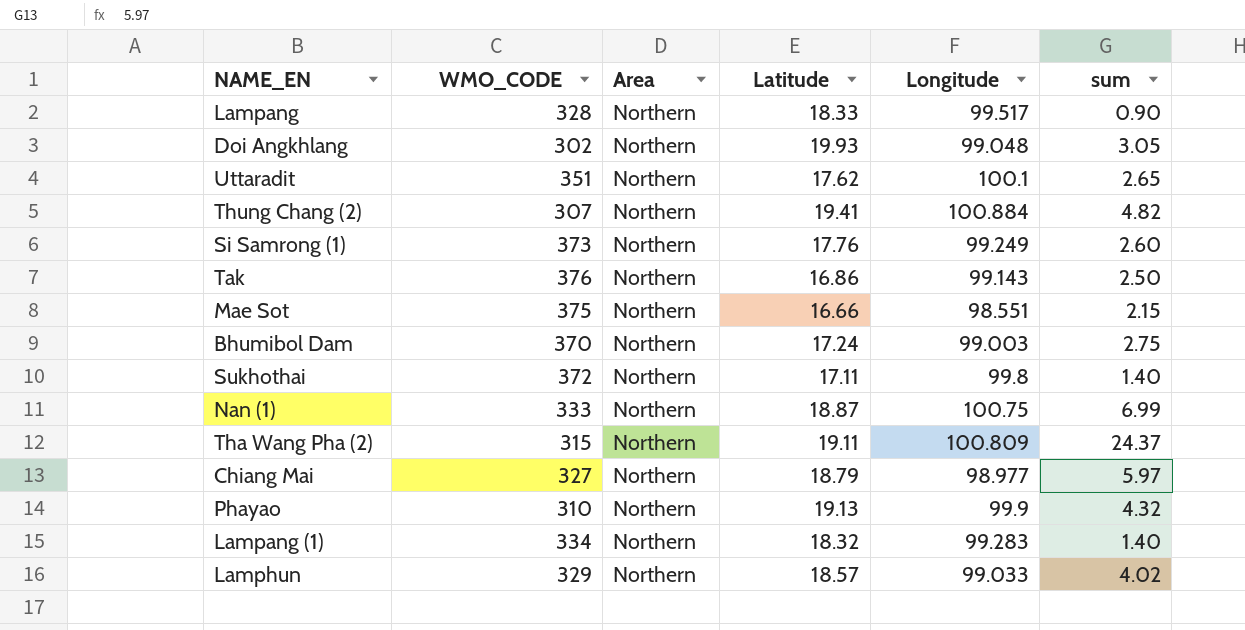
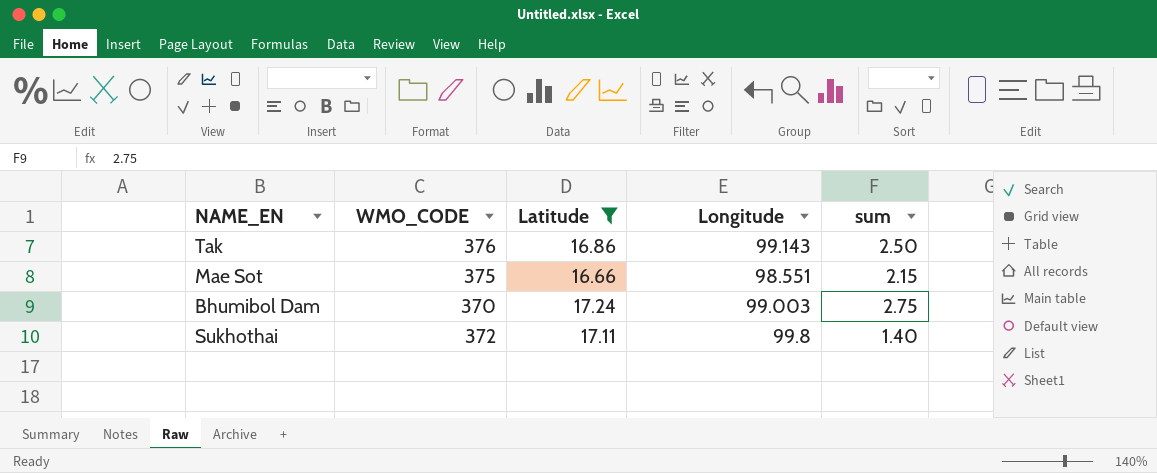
filter: none -> Latitude <= 17.24
column Area | position: 3 -> none

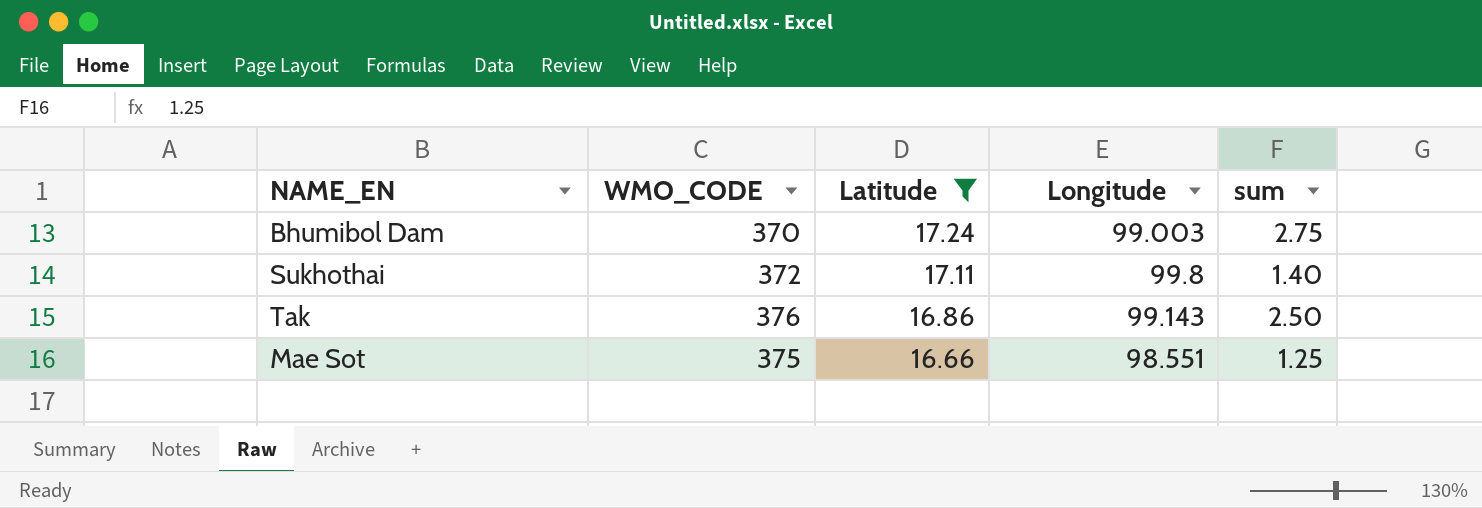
row order: none -> Latitude descending
Mae Sot | sum: 2.15 -> 1.25

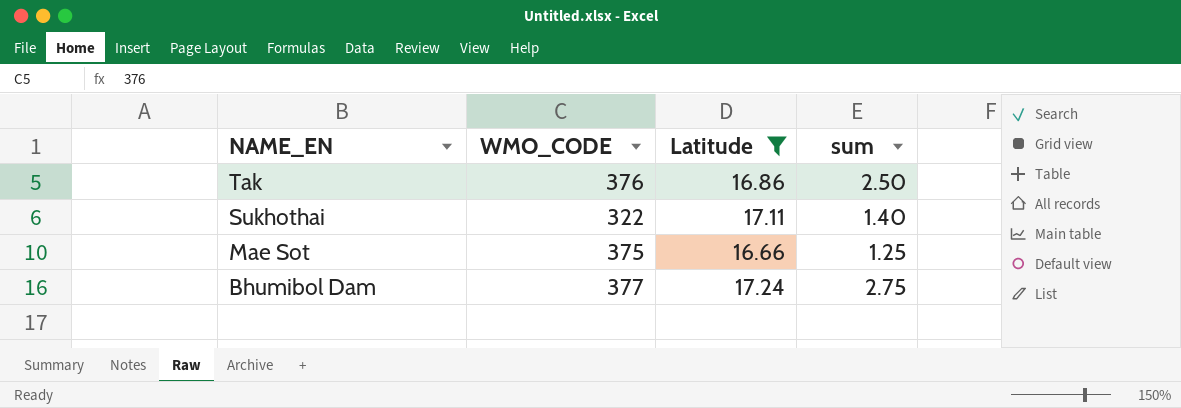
row order: Latitude descending -> NAME_EN descending
column Longitude | position: 4 -> none
Sukhothai | WMO_CODE: 372 -> 322
Bhumibol Dam | WMO_CODE: 370 -> 377

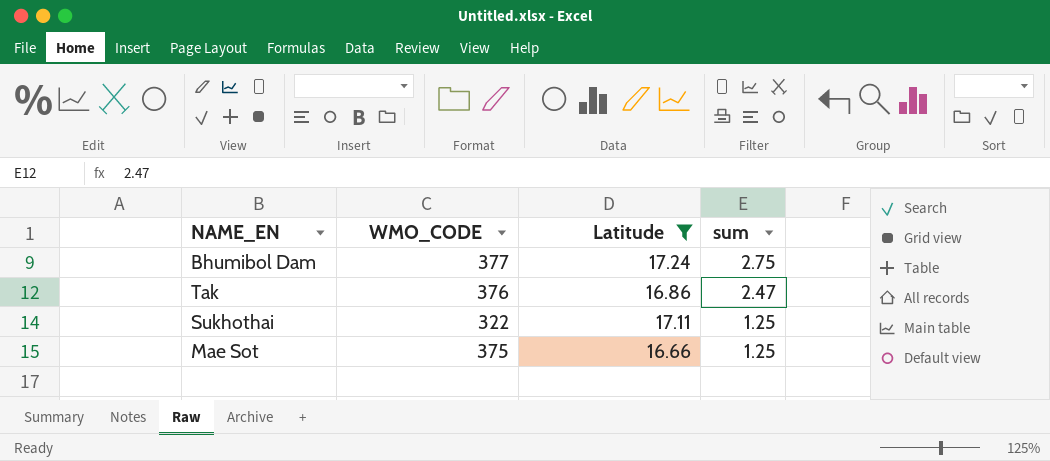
row order: NAME_EN descending -> sum descending
Tak | sum: 2.50 -> 2.47
Sukhothai | sum: 1.40 -> 1.25

